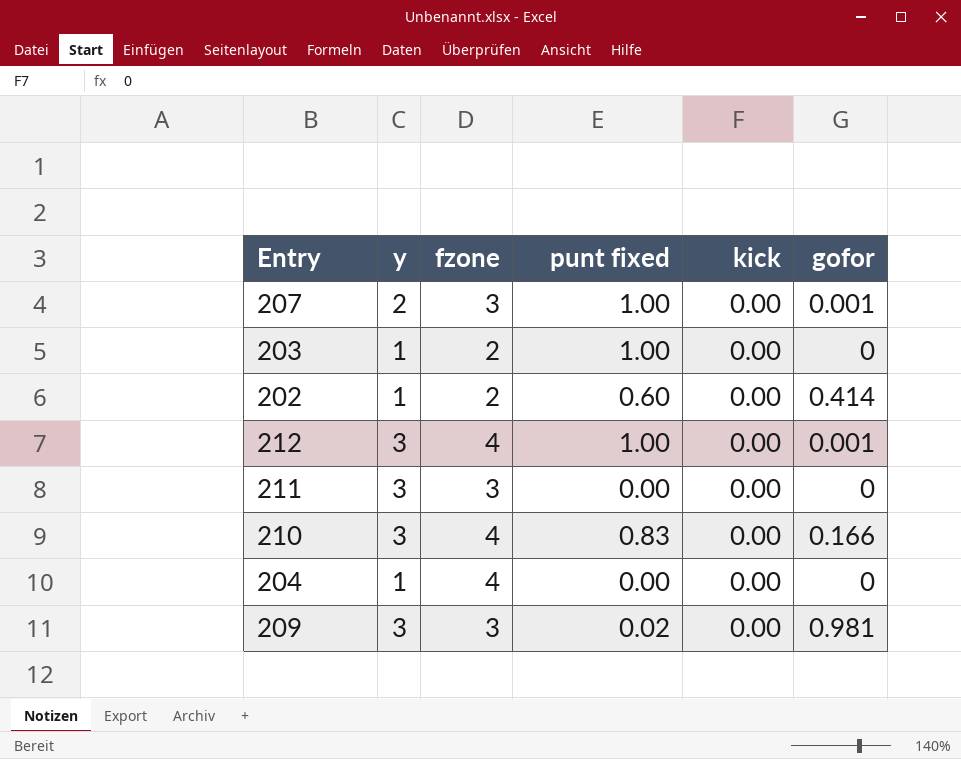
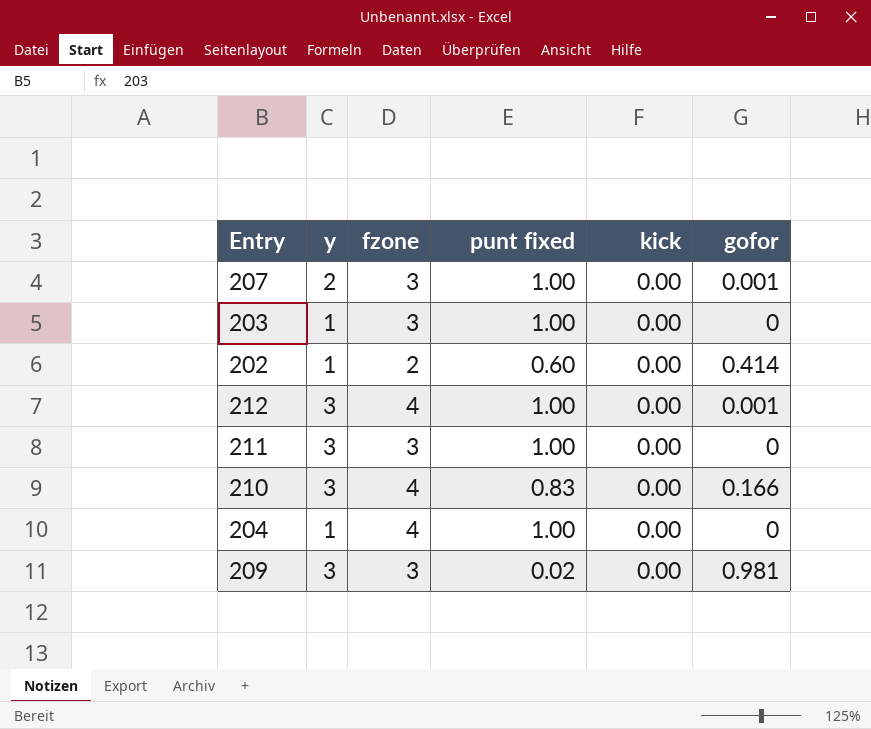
203 | fzone: 2 -> 3
211 | punt fixed: 0.00 -> 1.00
204 | punt fixed: 0.00 -> 1.00

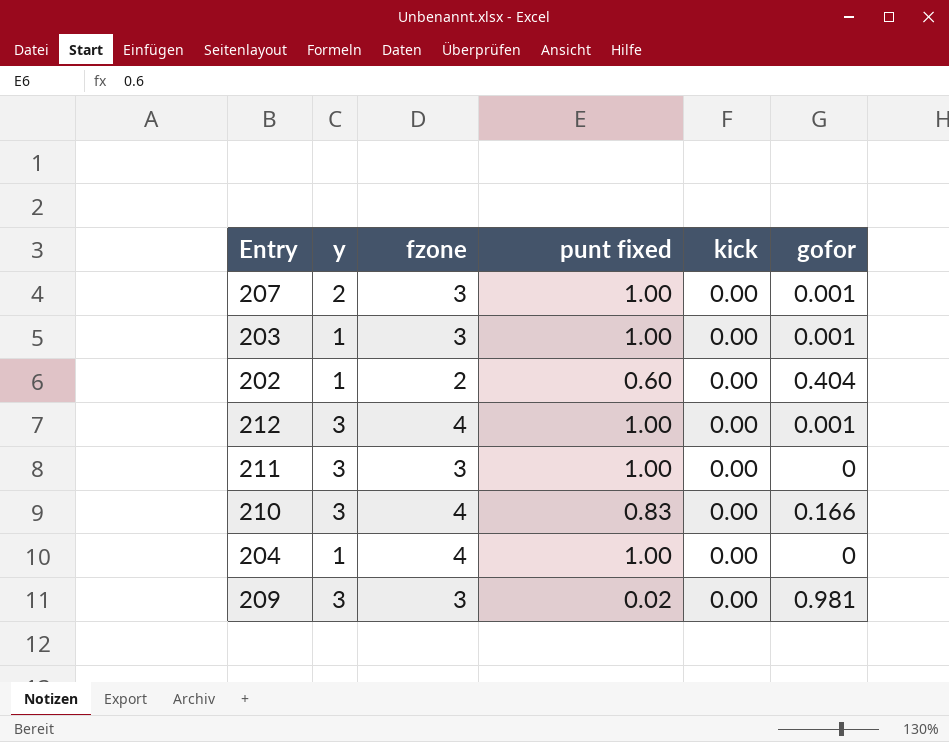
203 | gofor: 0 -> 0.001
202 | gofor: 0.414 -> 0.404

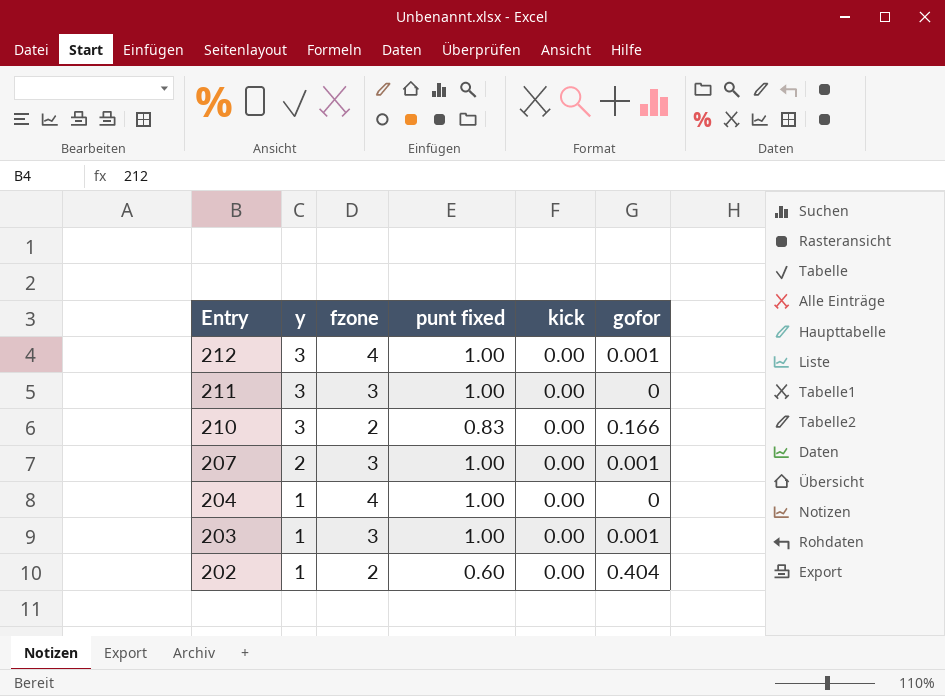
row order: none -> Entry descending
row 209: 3 | 3 | 0.02 | 0.00 | 0.981 -> none
210 | fzone: 4 -> 2

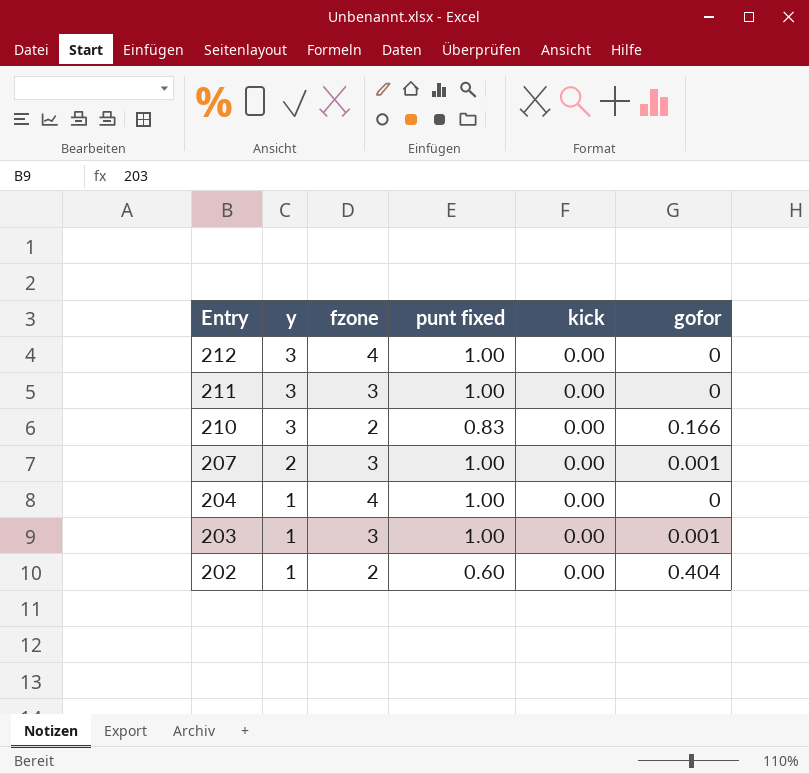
212 | gofor: 0.001 -> 0

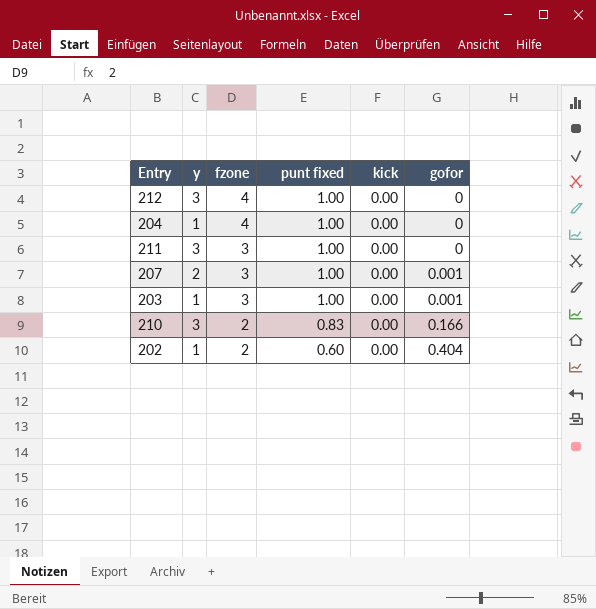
row order: Entry descending -> fzone descending

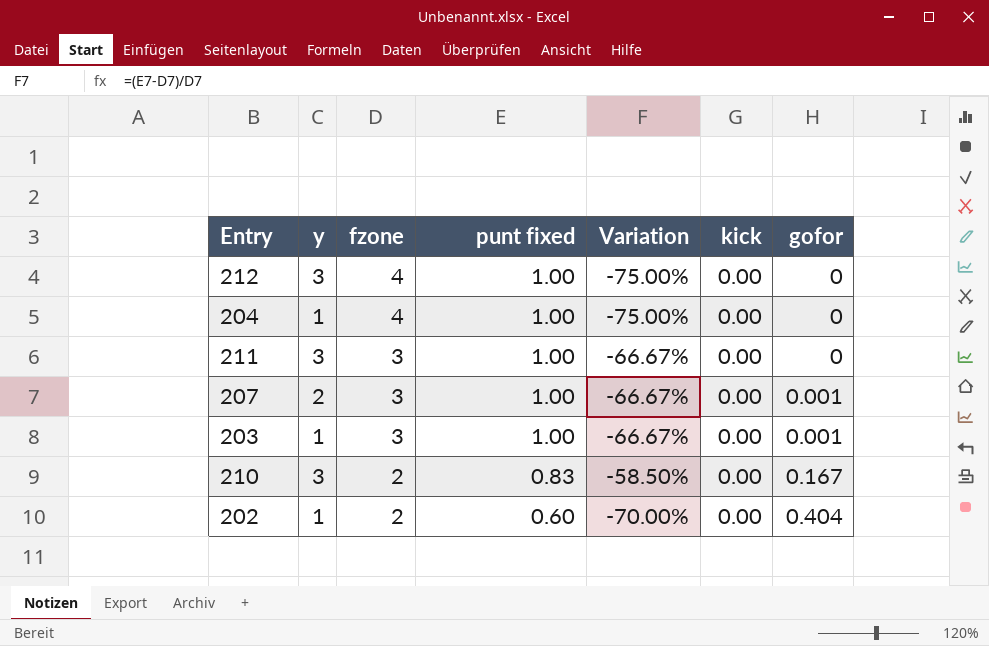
column Variation | formula: none -> ([punt fixed] - [fzone]) / [fzone]
210 | gofor: 0.166 -> 0.167

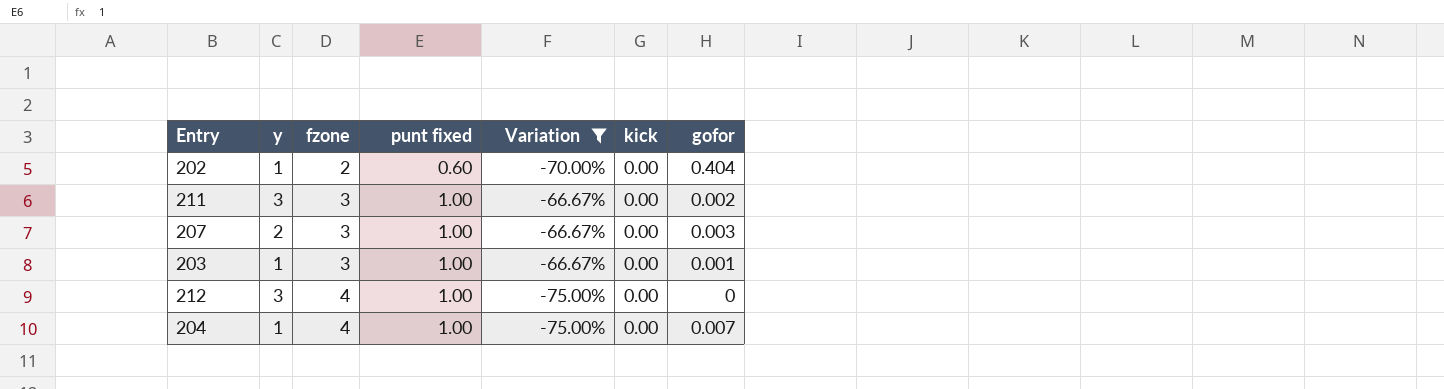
filter: none -> Variation != -58.50%
row order: fzone descending -> fzone ascending
211 | gofor: 0 -> 0.002
207 | gofor: 0.001 -> 0.003
204 | gofor: 0 -> 0.007

